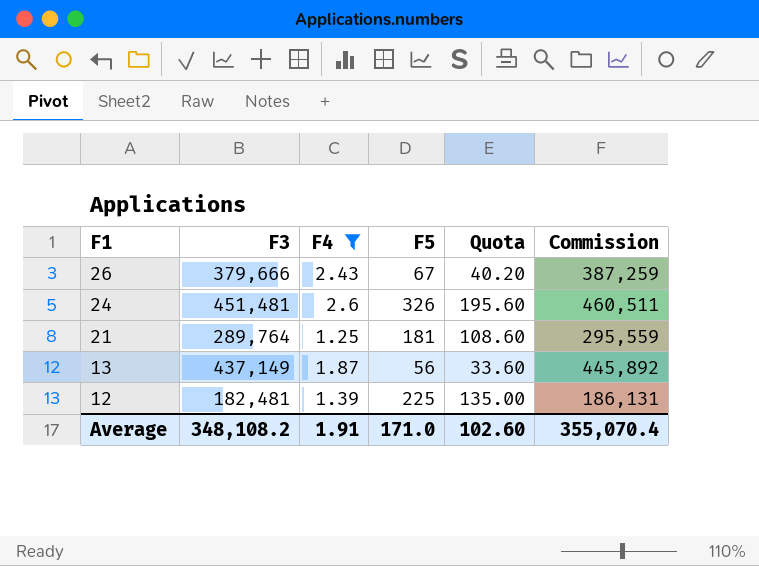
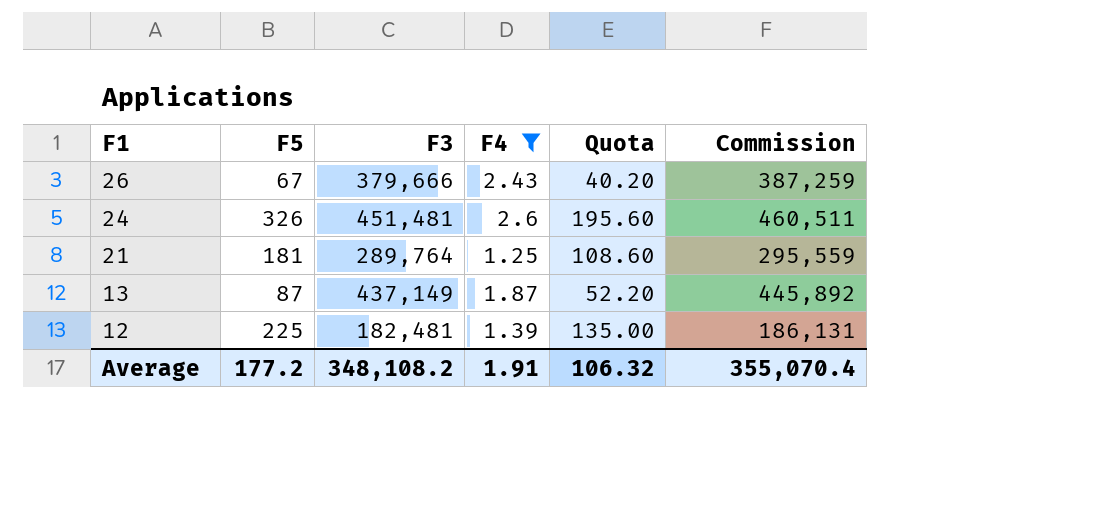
column F5 | position: 4 -> 2
13 | F5: 56 -> 87
13 | Quota: 33.60 -> 52.20
Average | F5: 171.0 -> 177.2
Average | Quota: 102.60 -> 106.32

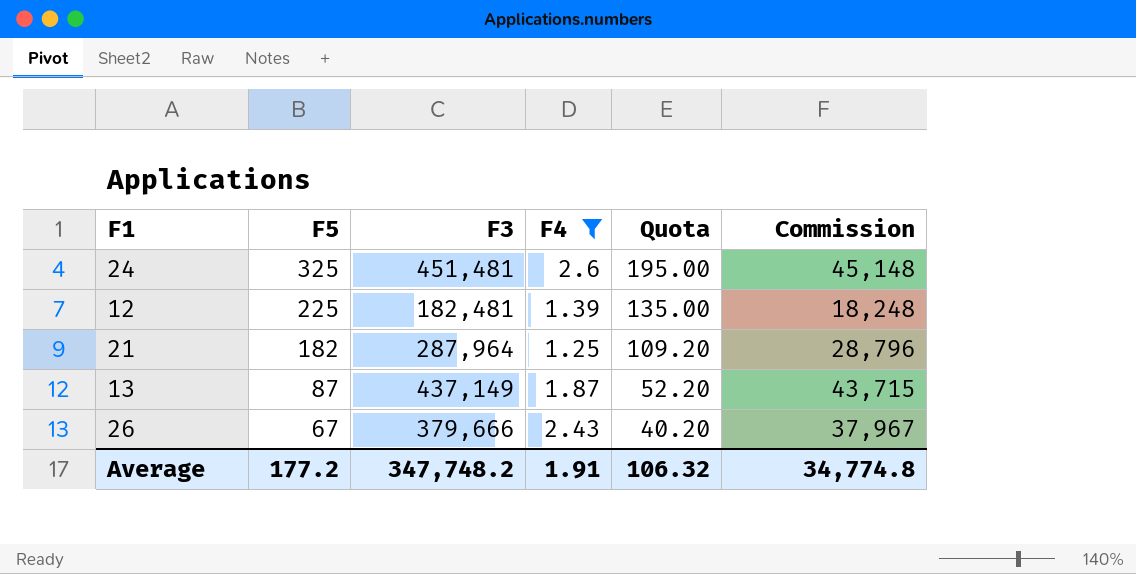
row order: F1 descending -> F5 descending
column Commission | formula: [F3] * 1.02 -> [F3] * 0.1
24 | F5: 326 -> 325
24 | Quota: 195.60 -> 195.00
21 | F5: 181 -> 182
21 | F3: 289,764 -> 287,964
21 | Quota: 108.60 -> 109.20
Average | F3: 348,108.2 -> 347,748.2
Average | Commission: 355,070.4 -> 34,774.8

